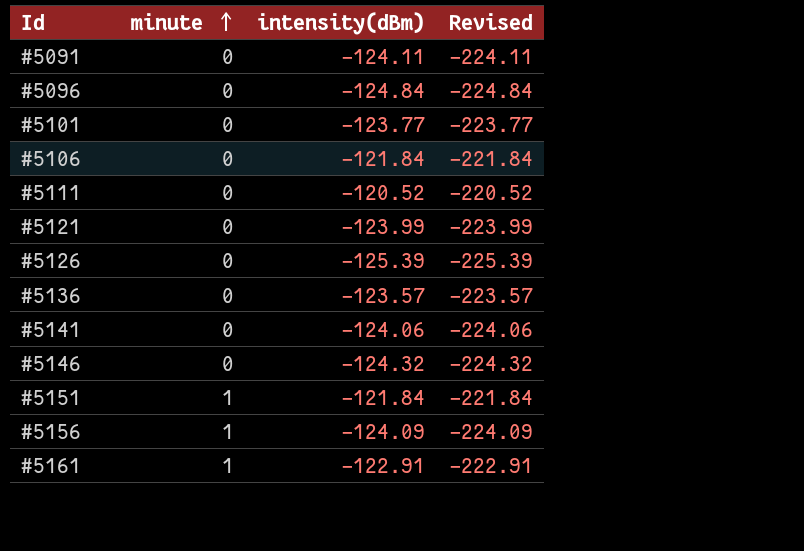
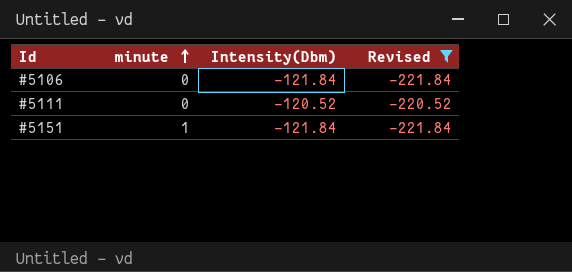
filter: none -> Revised >= -221.84
column name: intensity(dBm) -> Intensity(Dbm)

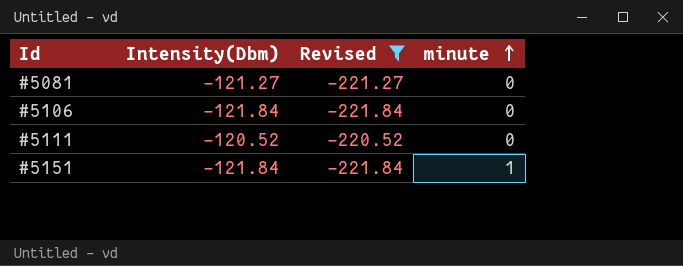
column minute | position: 2 -> 4
row #5081: none -> -121.27 | -221.27 | 0

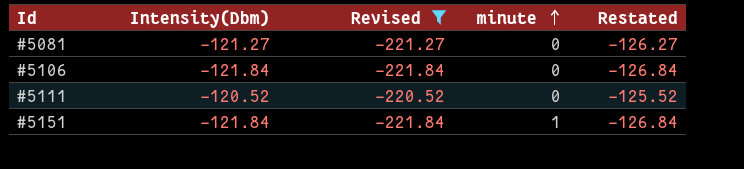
column Restated | formula: none -> [Intensity(Dbm)] - 5

